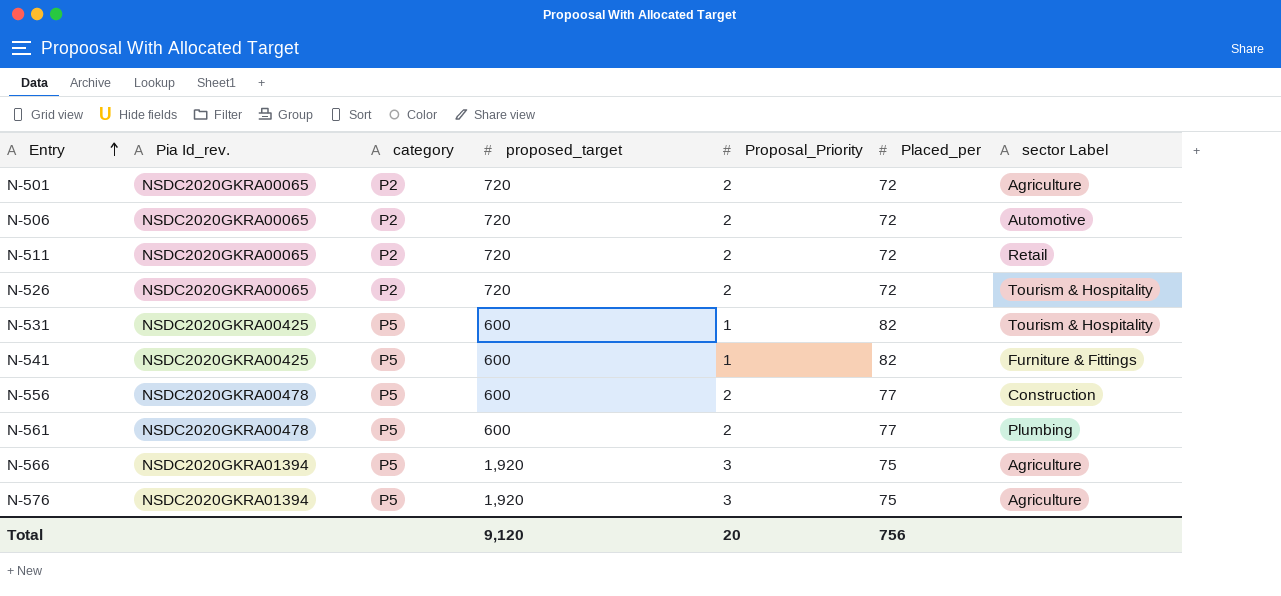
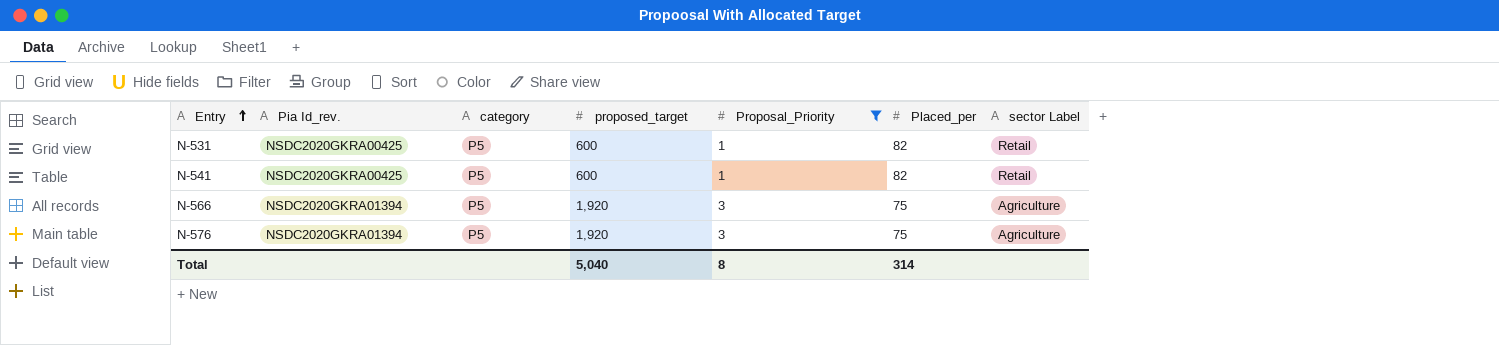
filter: none -> Proposal_Priority != 2
N-531 | sector Label: Tourism & Hospitality -> Retail
N-541 | sector Label: Furniture & Fittings -> Retail
Total | proposed_target: 9,120 -> 5,040
Total | Proposal_Priority: 20 -> 8
Total | Placed_per: 756 -> 314

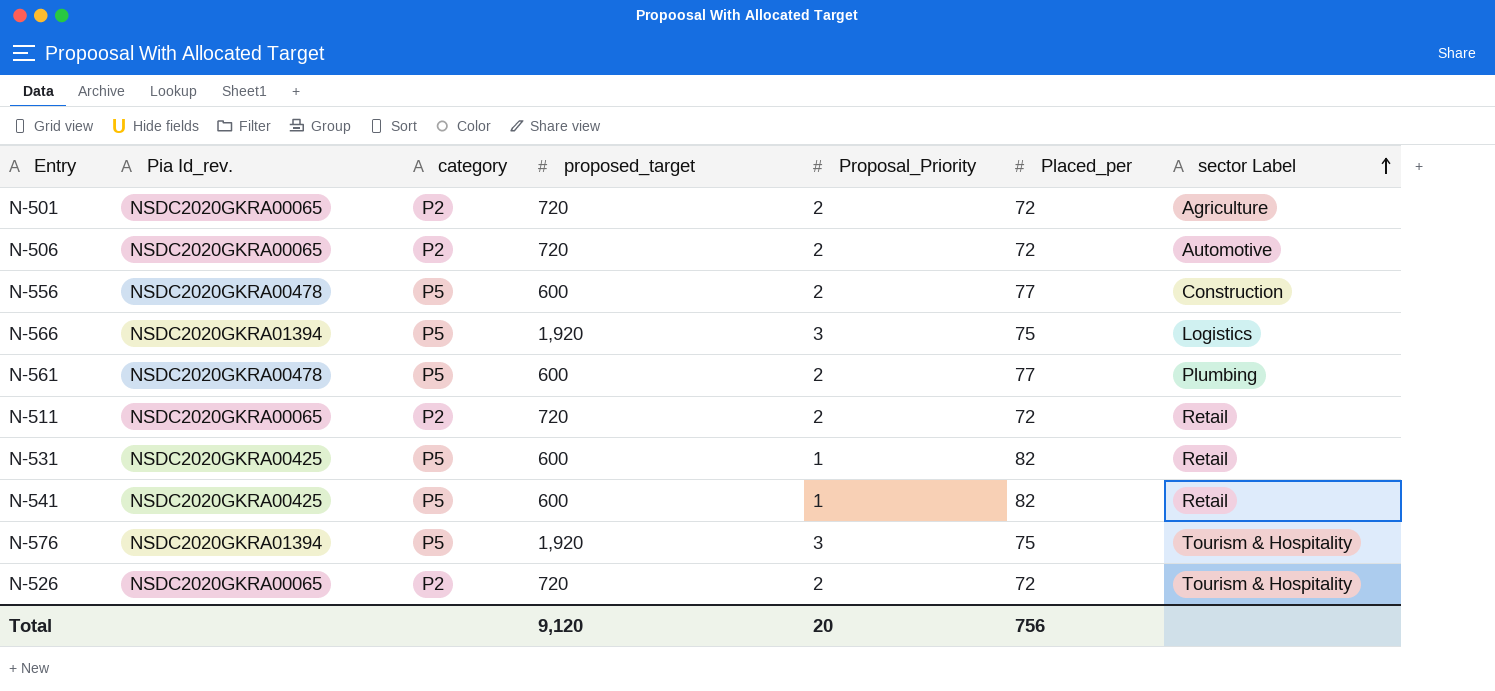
filter: Proposal_Priority != 2 -> none
row order: Entry ascending -> sector Label ascending
N-566 | sector Label: Agriculture -> Logistics
N-576 | sector Label: Agriculture -> Tourism & Hospitality
Total | proposed_target: 5,040 -> 9,120
Total | Proposal_Priority: 8 -> 20
Total | Placed_per: 314 -> 756

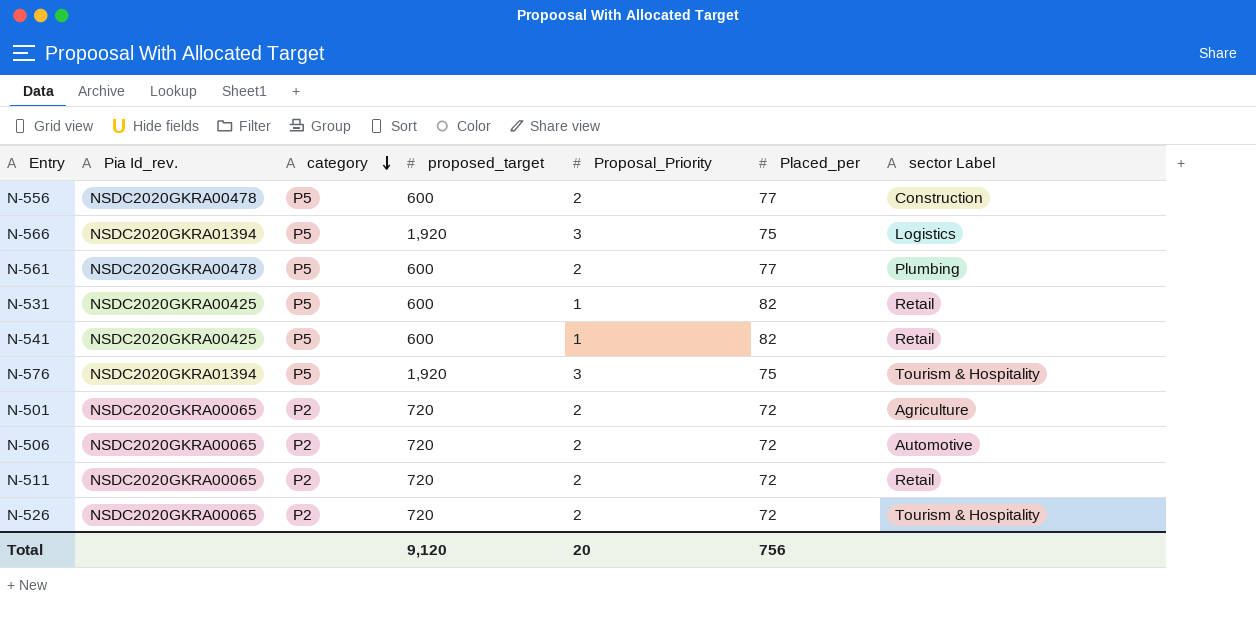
row order: sector Label ascending -> category descending

